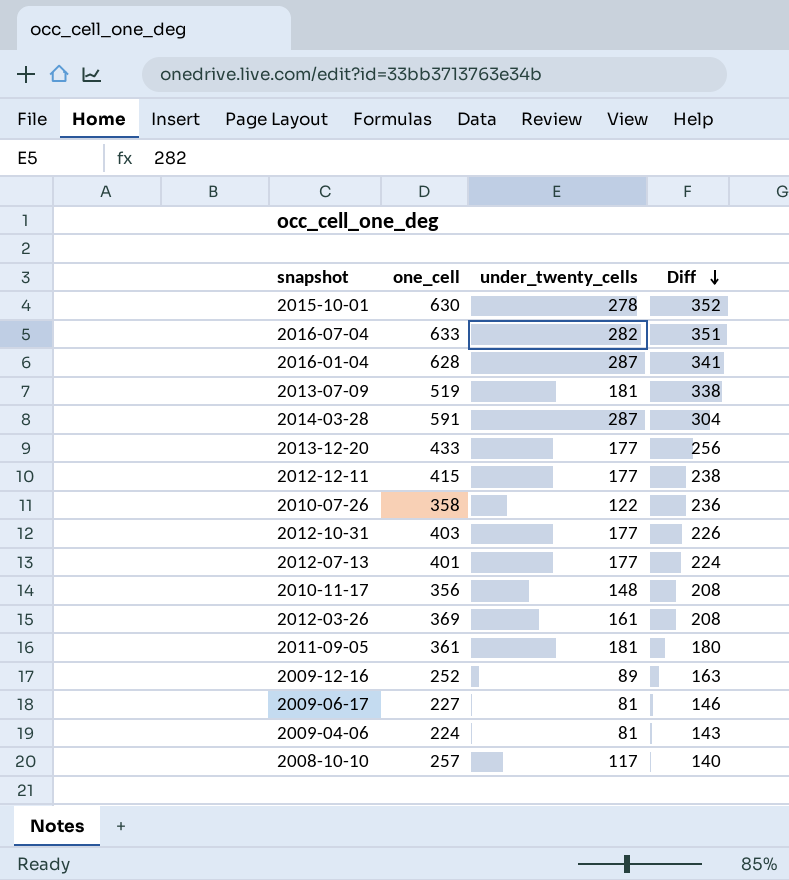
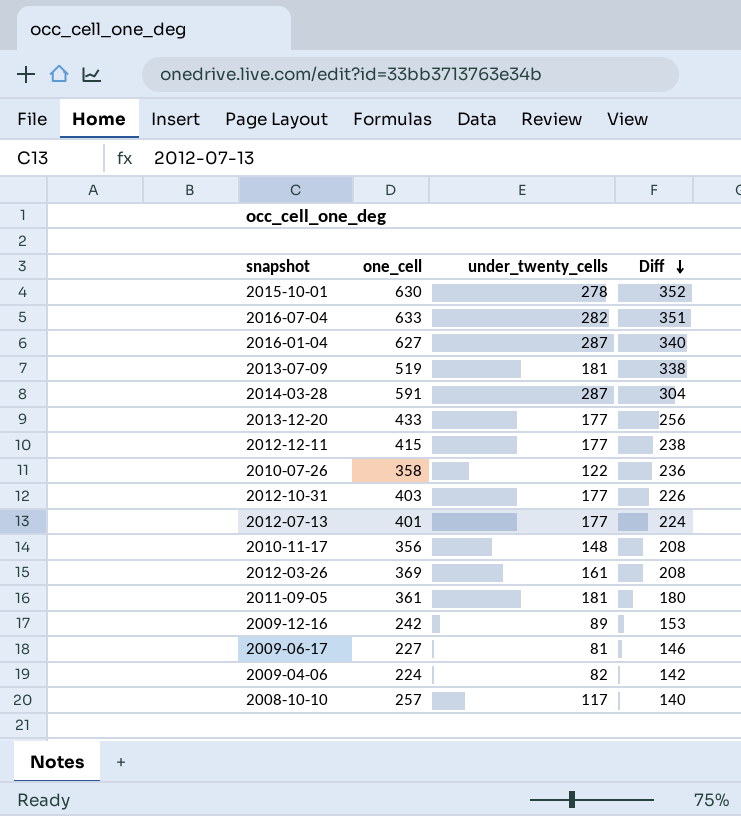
2016-01-04 | one_cell: 628 -> 627
2016-01-04 | Diff: 341 -> 340
2009-12-16 | one_cell: 252 -> 242
2009-12-16 | Diff: 163 -> 153
2009-04-06 | under_twenty_cells: 81 -> 82
2009-04-06 | Diff: 143 -> 142

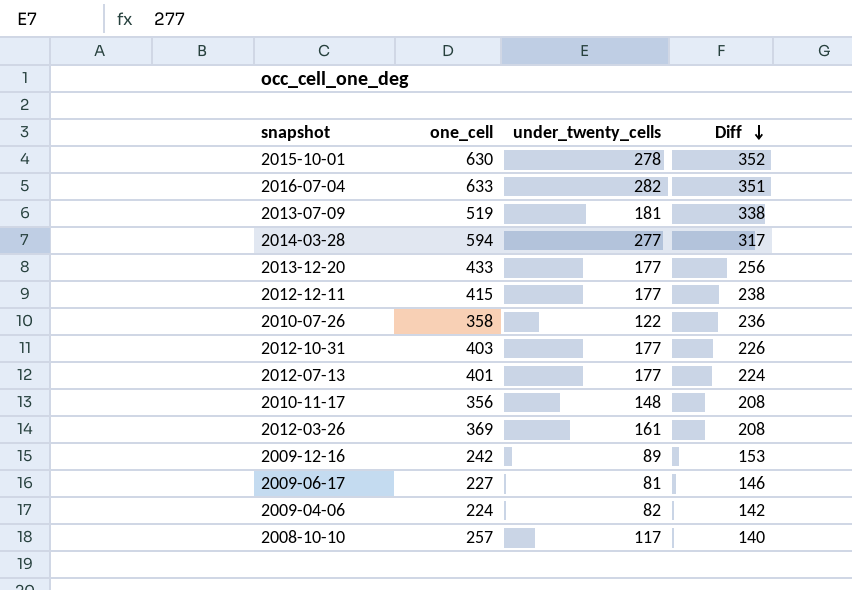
row 2016-01-04: 627 | 287 | 340 -> none
row 2011-09-05: 361 | 181 | 180 -> none
2014-03-28 | one_cell: 591 -> 594
2014-03-28 | under_twenty_cells: 287 -> 277
2014-03-28 | Diff: 304 -> 317

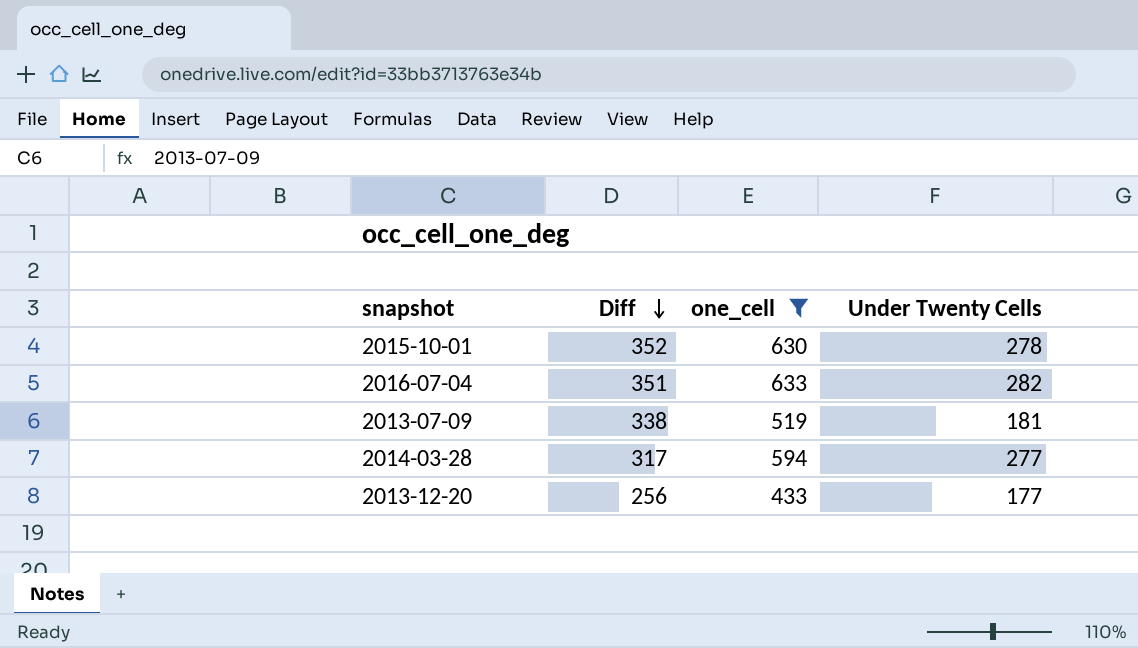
filter: none -> one_cell >= 433
column Diff | position: 4 -> 2
column name: under_twenty_cells -> Under Twenty Cells

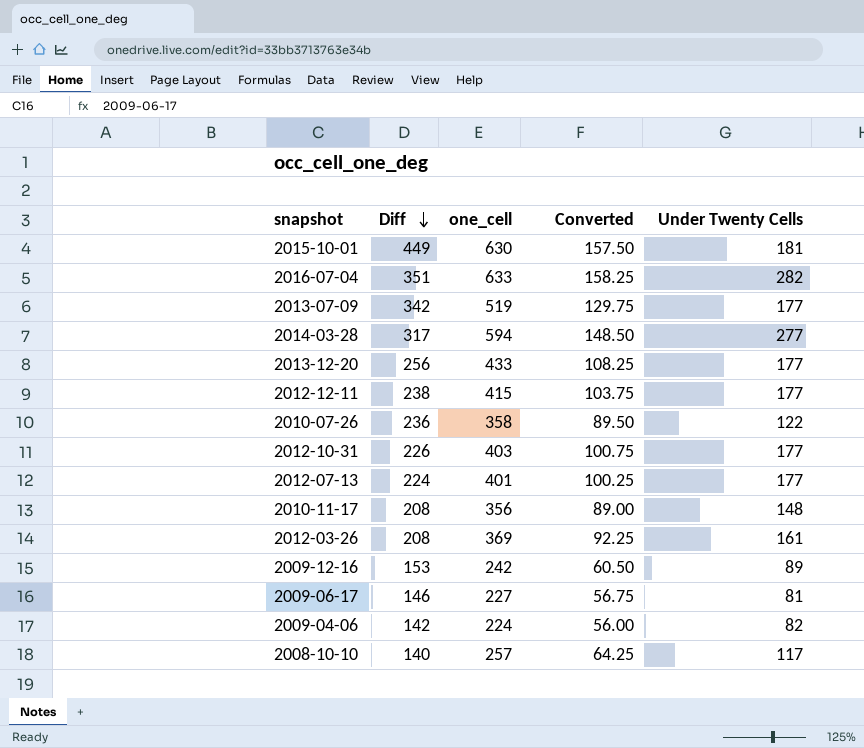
filter: one_cell >= 433 -> none
column Converted | formula: none -> [one_cell] * 0.25
2015-10-01 | Diff: 352 -> 449
2015-10-01 | Under Twenty Cells: 278 -> 181
2013-07-09 | Diff: 338 -> 342
2013-07-09 | Under Twenty Cells: 181 -> 177

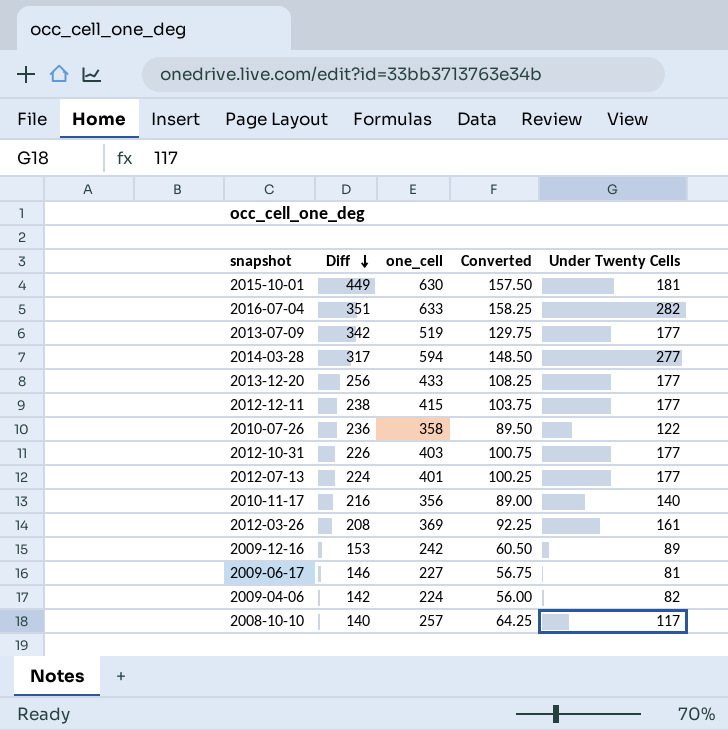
2010-11-17 | Diff: 208 -> 216
2010-11-17 | Under Twenty Cells: 148 -> 140

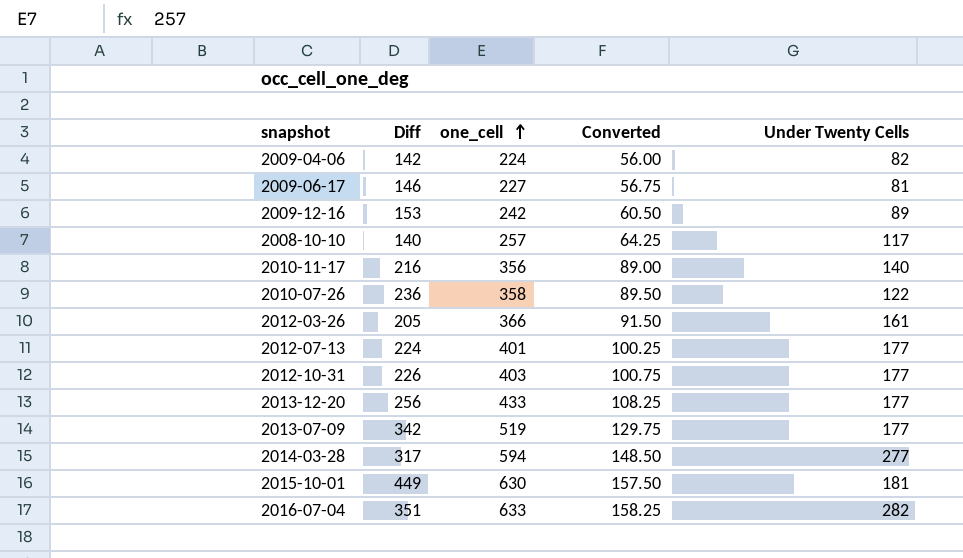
row order: Diff descending -> one_cell ascending
row 2012-12-11: 238 | 415 | 103.75 | 177 -> none
2012-03-26 | Diff: 208 -> 205
2012-03-26 | one_cell: 369 -> 366
2012-03-26 | Converted: 92.25 -> 91.50

